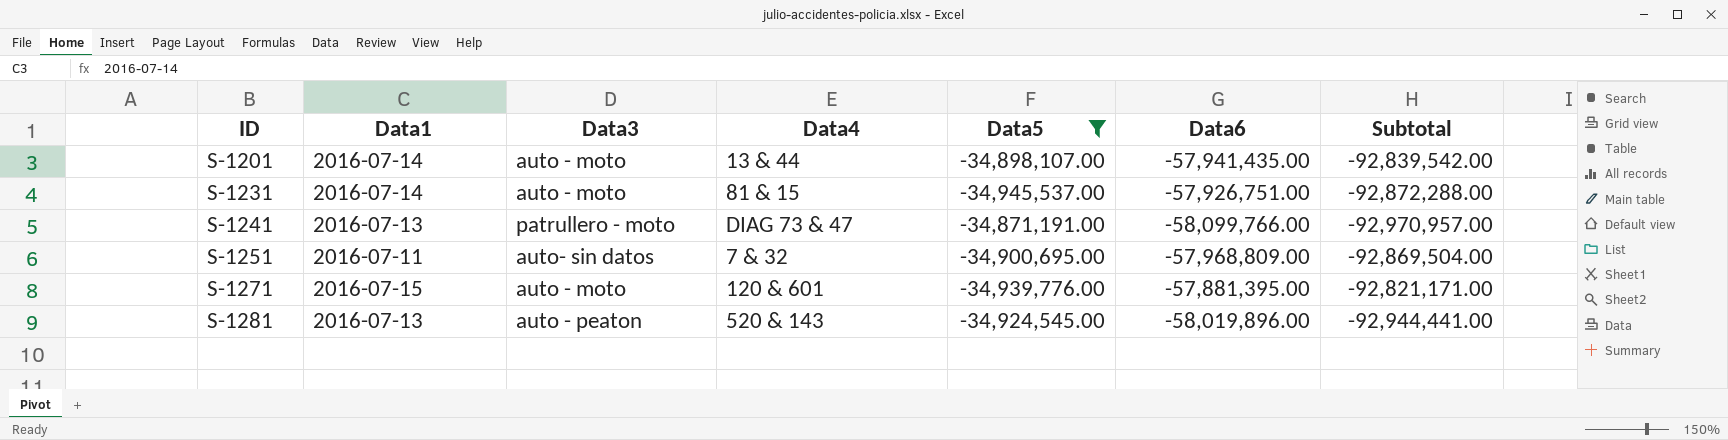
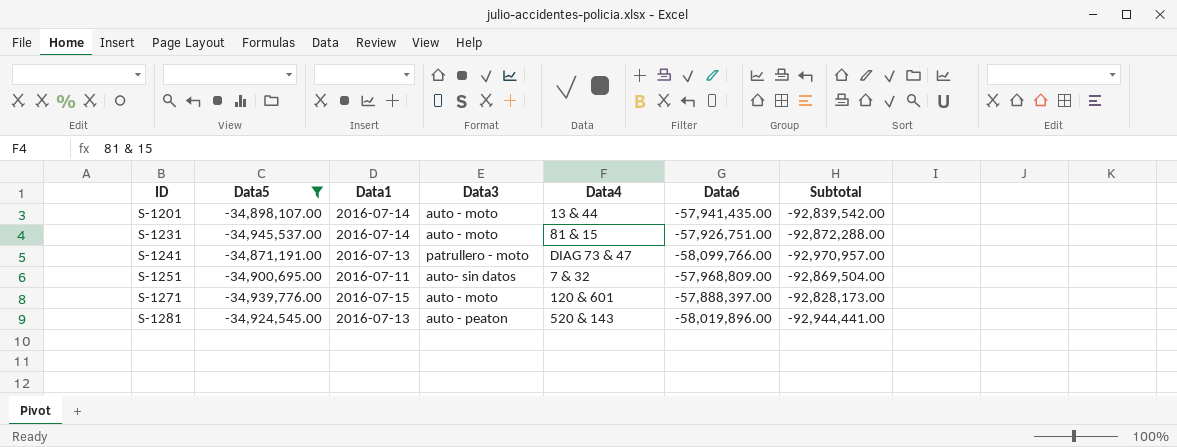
column Data5 | position: 5 -> 2
S-1271 | Data6: -57,881,395.00 -> -57,888,397.00
S-1271 | Subtotal: -92,821,171.00 -> -92,828,173.00

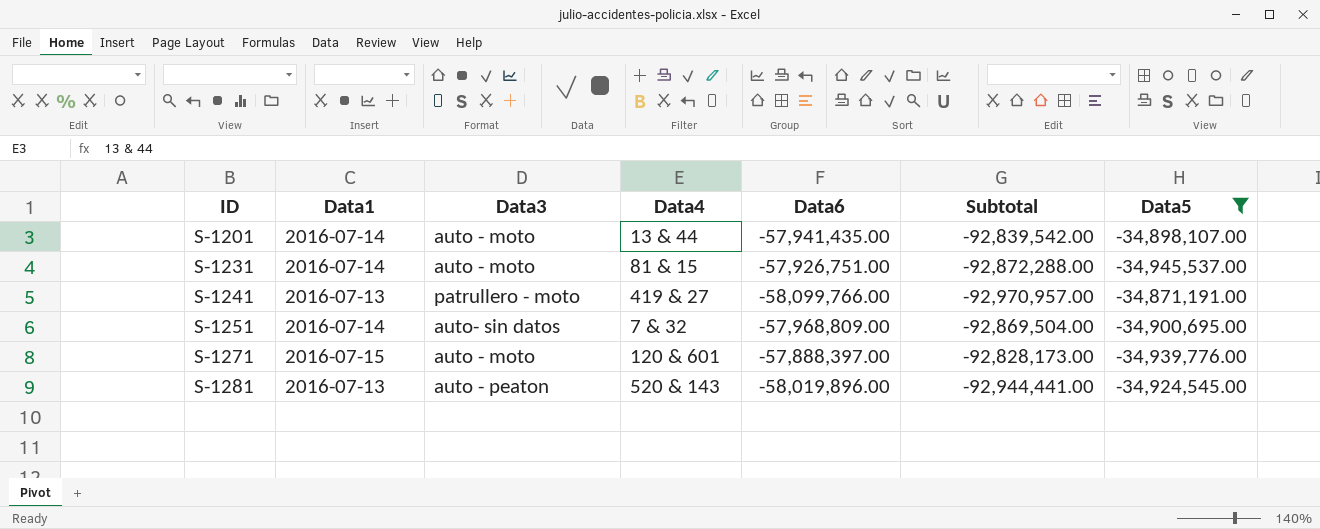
column Data5 | position: 2 -> 7
S-1241 | Data4: DIAG 73 & 47 -> 419 & 27
S-1251 | Data1: 2016-07-11 -> 2016-07-14

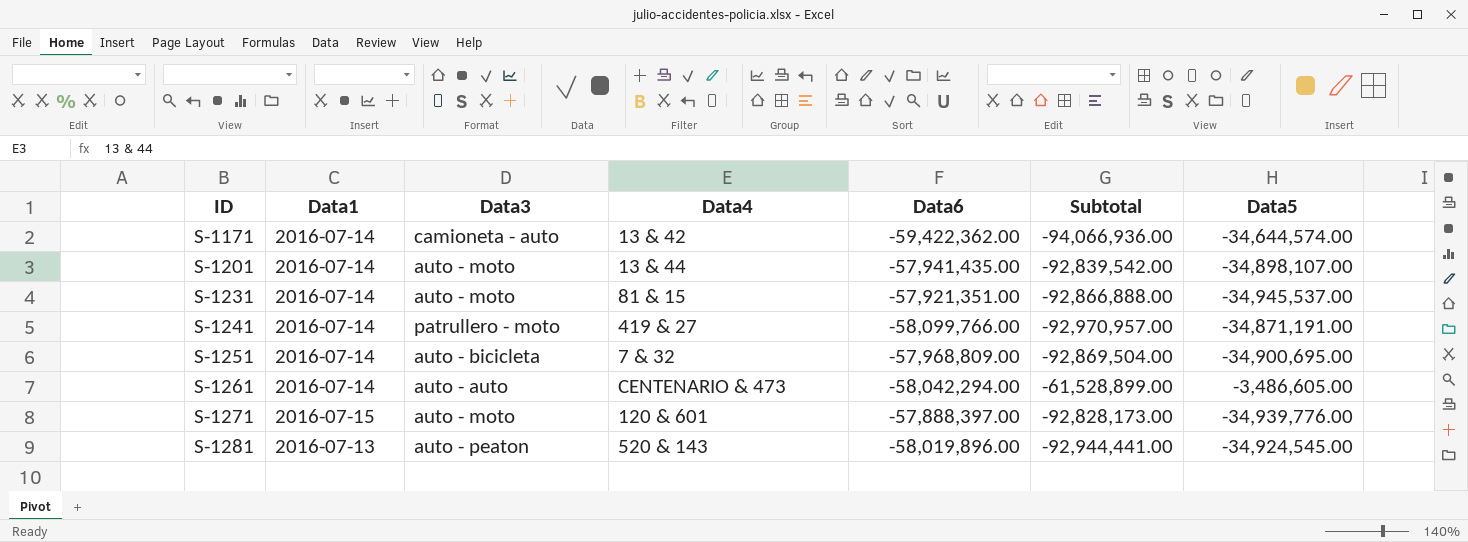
filter: Data5 <= -34,871,191.00 -> none
S-1231 | Data6: -57,926,751.00 -> -57,921,351.00
S-1231 | Subtotal: -92,872,288.00 -> -92,866,888.00
S-1241 | Data1: 2016-07-13 -> 2016-07-14
S-1251 | Data3: auto- sin datos -> auto - bicicleta

